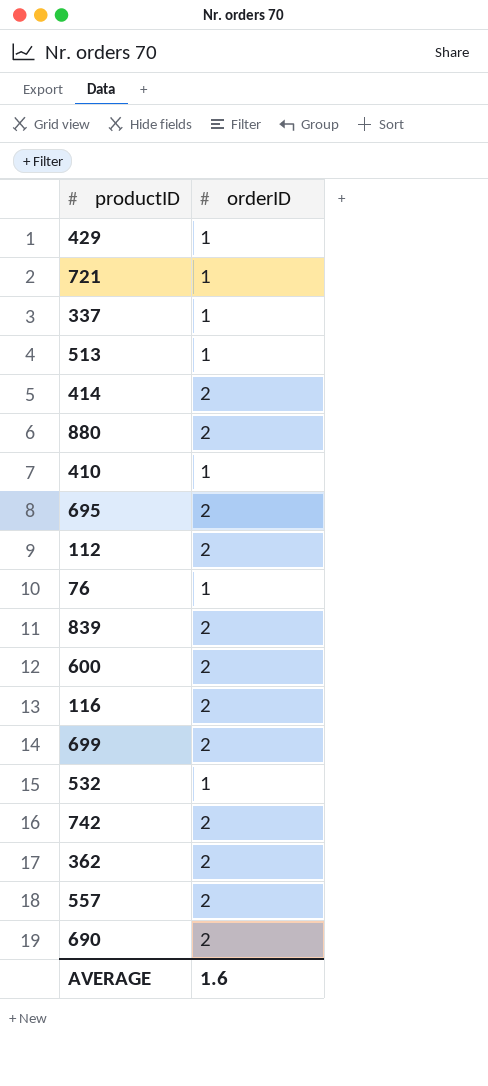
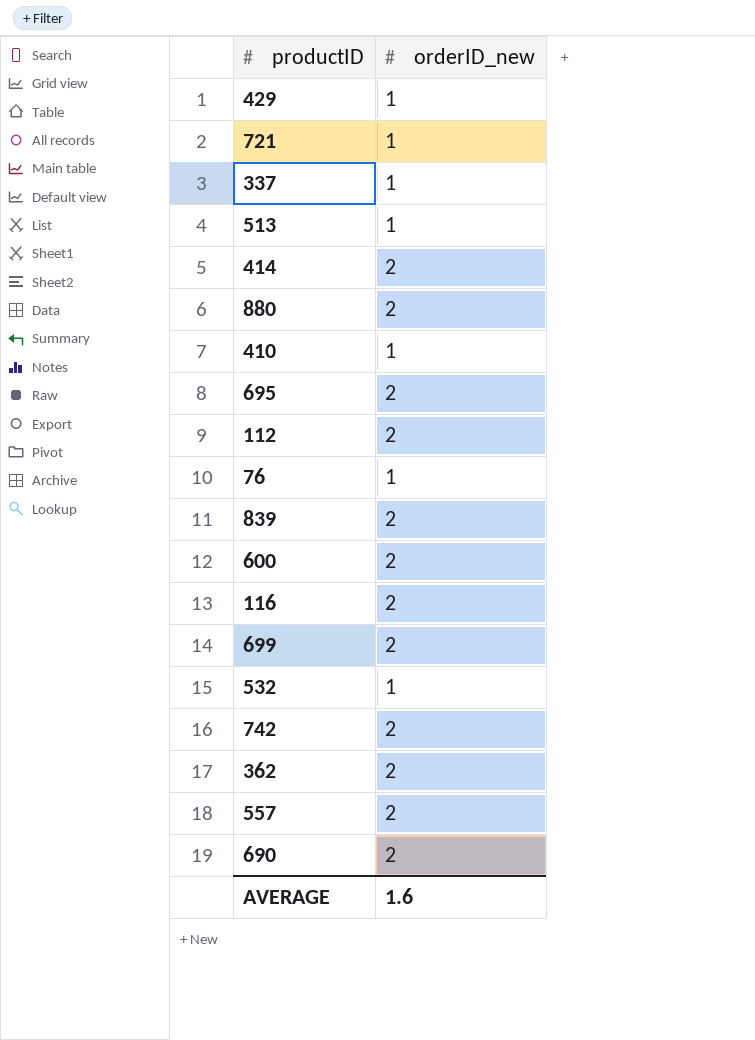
column name: orderID -> orderID_new

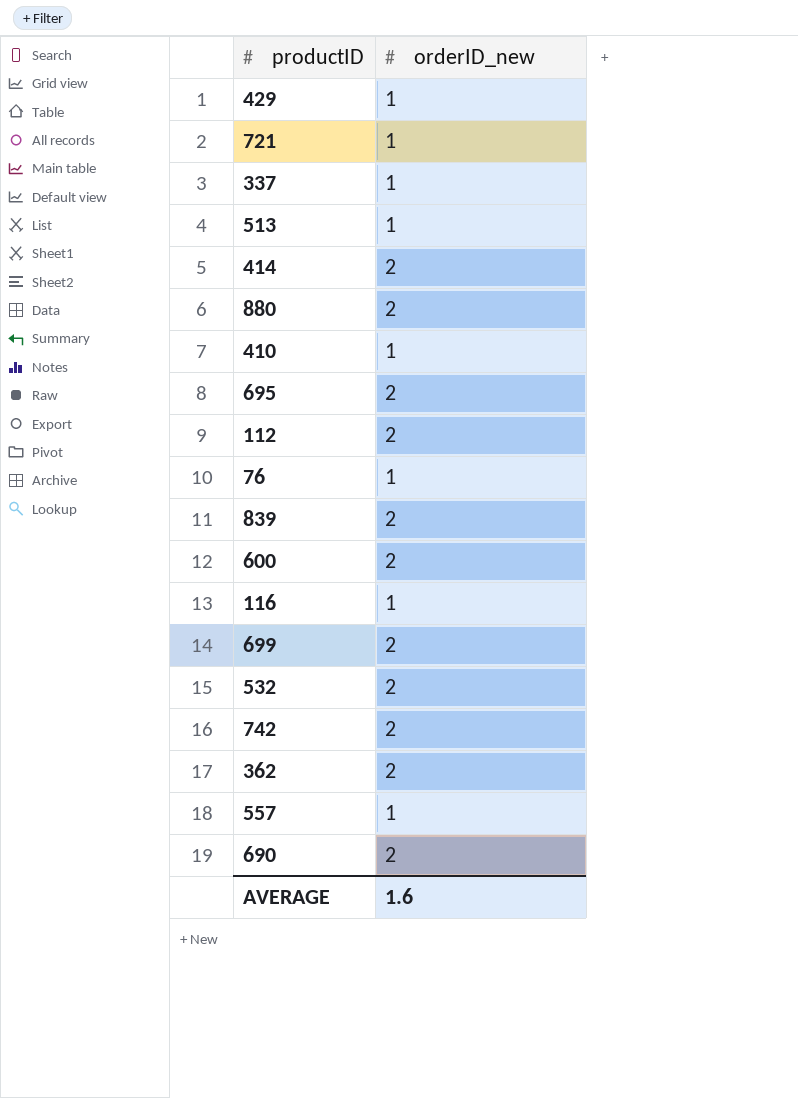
116 | orderID_new: 2 -> 1
532 | orderID_new: 1 -> 2
557 | orderID_new: 2 -> 1

